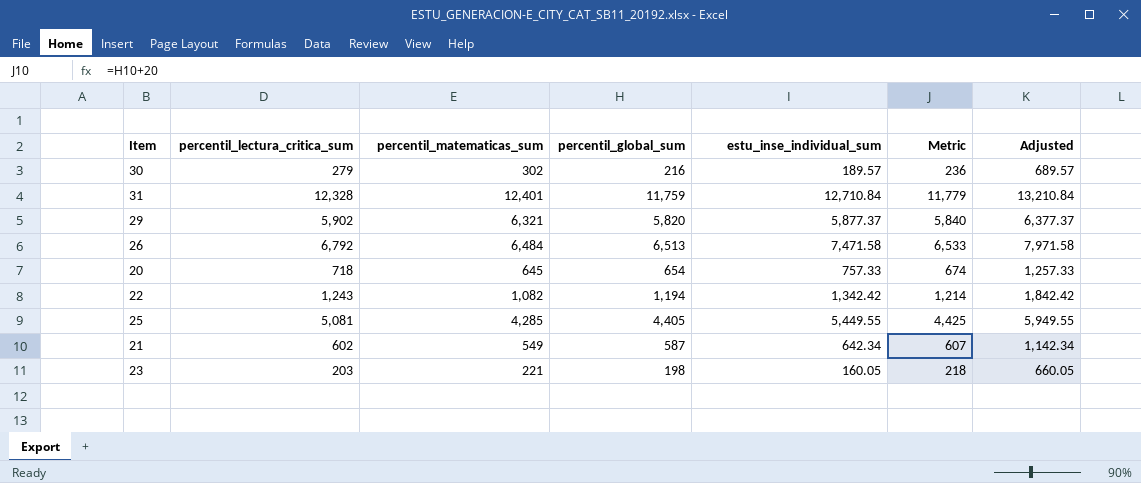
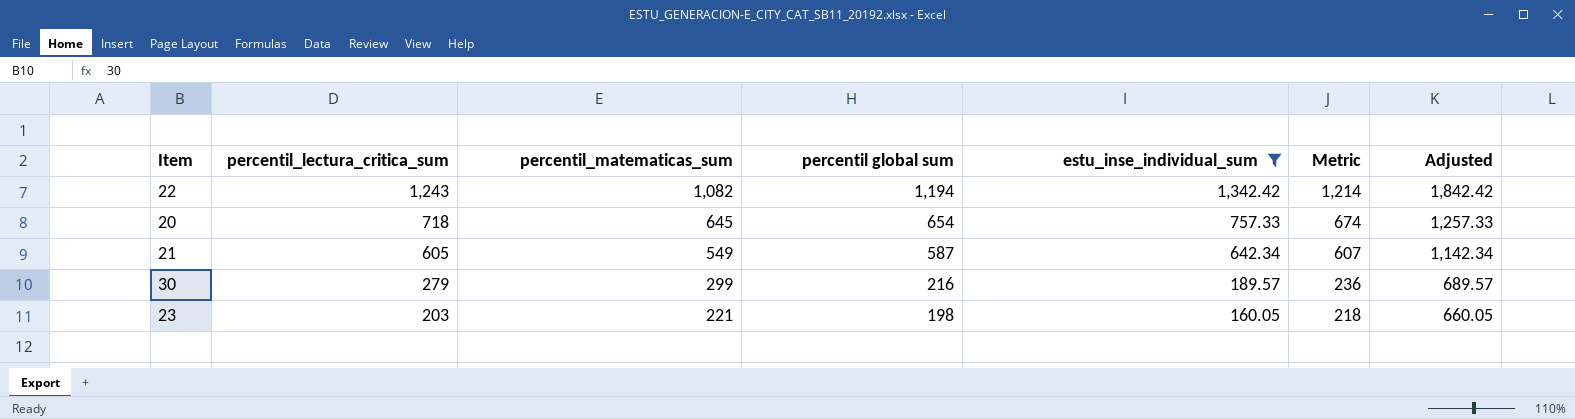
filter: none -> estu_inse_individual_sum <= 1,342.42
row order: none -> percentil_lectura_critica_sum descending
column name: percentil_global_sum -> percentil global sum
21 | percentil_lectura_critica_sum: 602 -> 605
30 | percentil_matematicas_sum: 302 -> 299

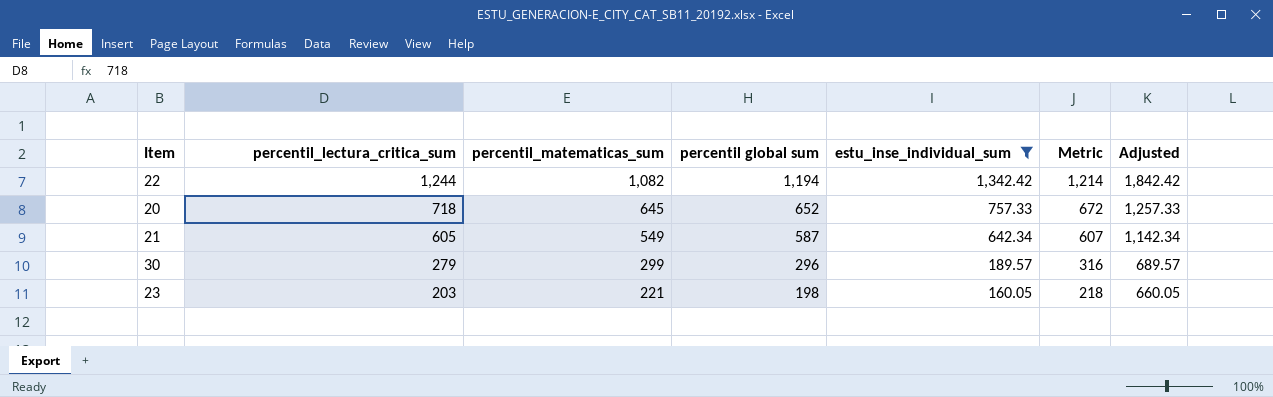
22 | percentil_lectura_critica_sum: 1,243 -> 1,244
20 | percentil global sum: 654 -> 652
20 | Metric: 674 -> 672
30 | percentil global sum: 216 -> 296
30 | Metric: 236 -> 316

